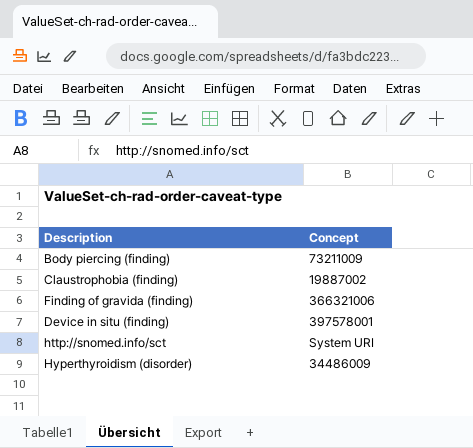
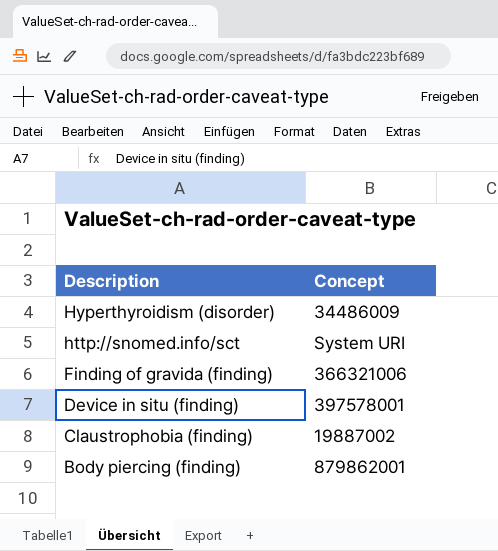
row order: none -> Description descending
Body piercing (finding) | Concept: 73211009 -> 879862001

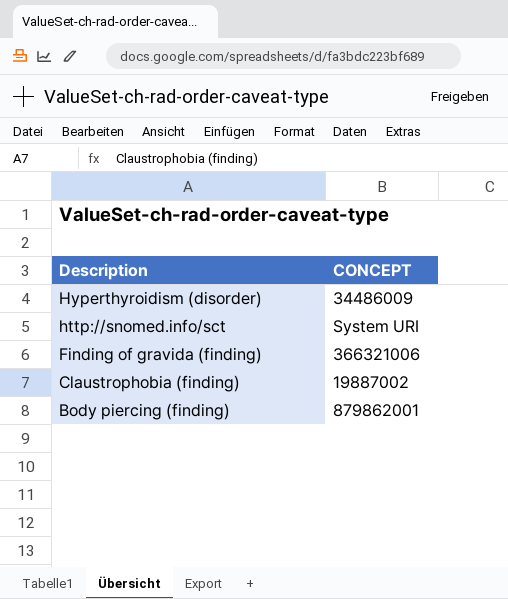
column name: Concept -> CONCEPT
row Device in situ (finding): 397578001 -> none

